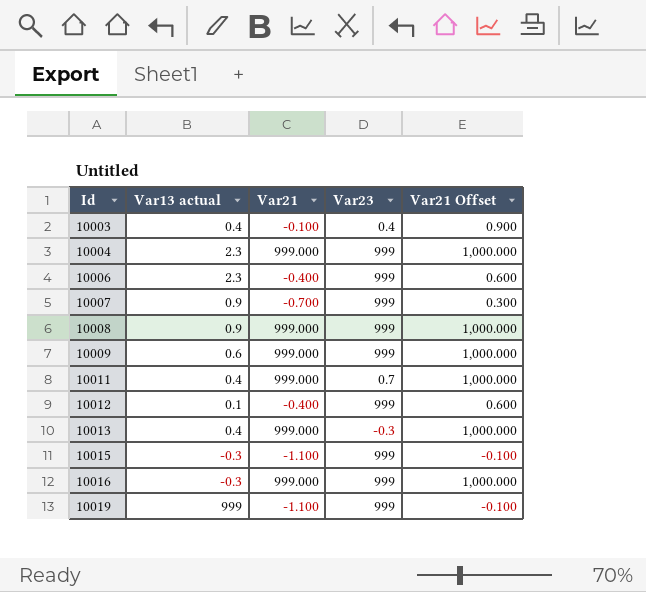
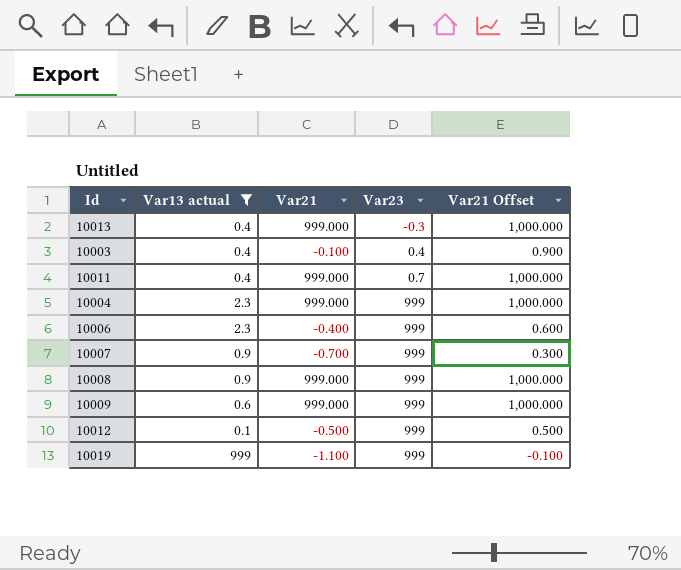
filter: none -> Var13 actual != -0.3
row order: Id ascending -> Var23 ascending
10012 | Var21: -0.400 -> -0.500
10012 | Var21 Offset: 0.600 -> 0.500

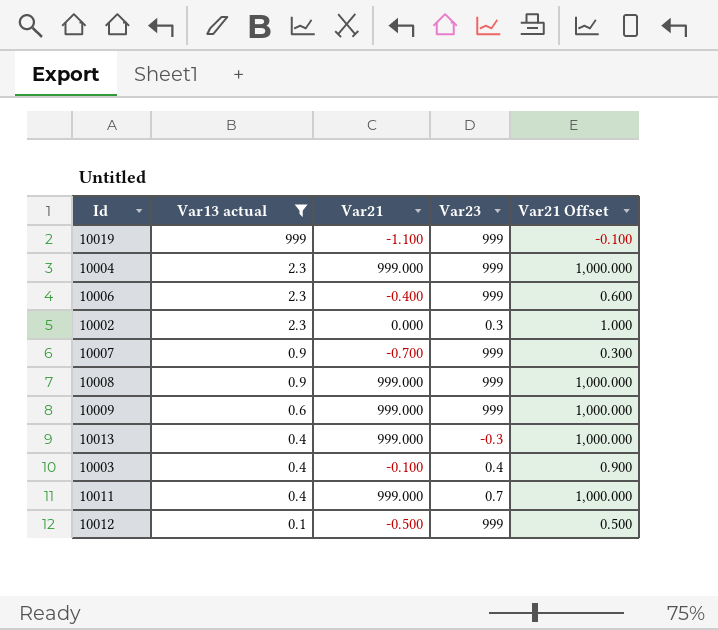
row order: Var23 ascending -> Var13 actual descending
row 10002: none -> 2.3 | 0.000 | 0.3 | 1.000

